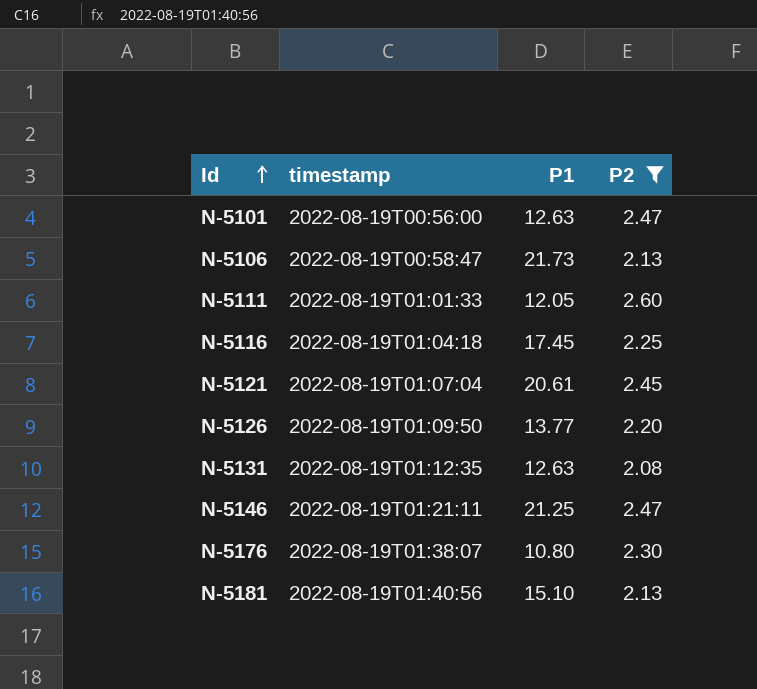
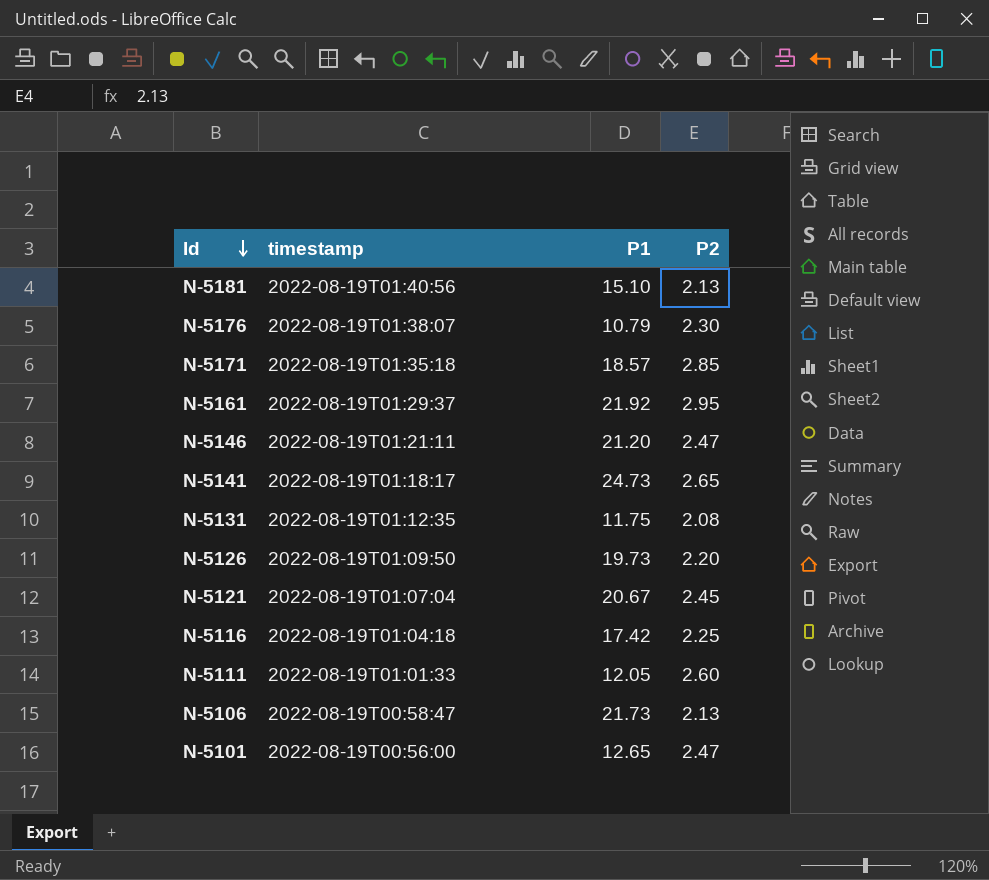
filter: P2 <= 2.60 -> none
row order: Id ascending -> Id descending
N-5176 | P1: 10.80 -> 10.79
N-5146 | P1: 21.25 -> 21.20
N-5131 | P1: 12.63 -> 11.75
N-5126 | P1: 13.77 -> 19.73
N-5121 | P1: 20.61 -> 20.67
N-5116 | P1: 17.45 -> 17.42
N-5101 | P1: 12.63 -> 12.65

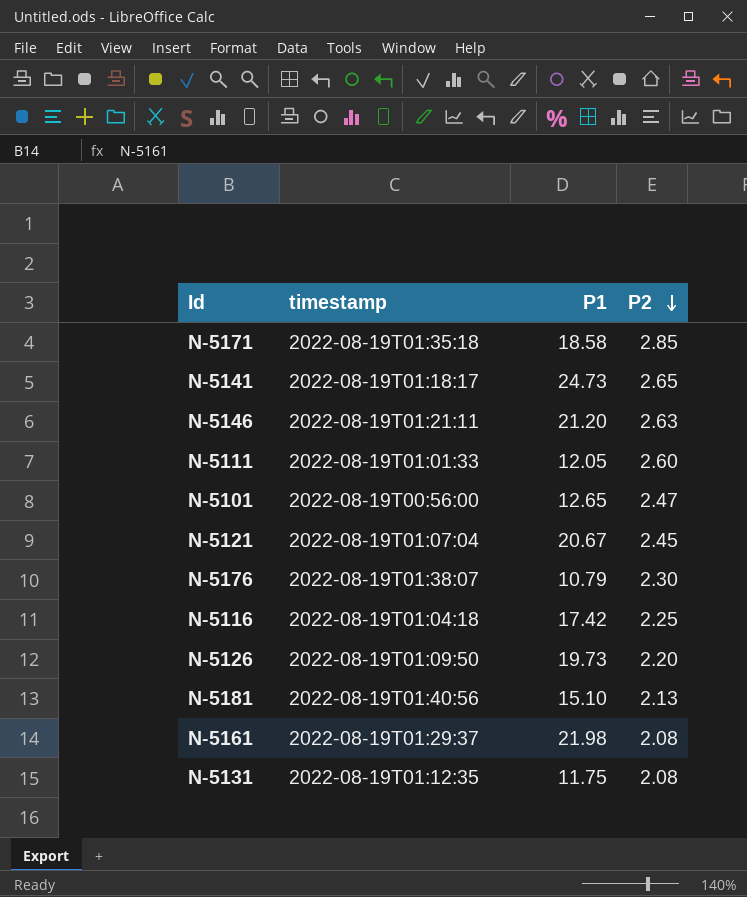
row order: Id descending -> P2 descending
row N-5106: 2022-08-19T00:58:47 | 21.73 | 2.13 -> none
N-5171 | P1: 18.57 -> 18.58
N-5146 | P2: 2.47 -> 2.63
N-5161 | P1: 21.92 -> 21.98
N-5161 | P2: 2.95 -> 2.08

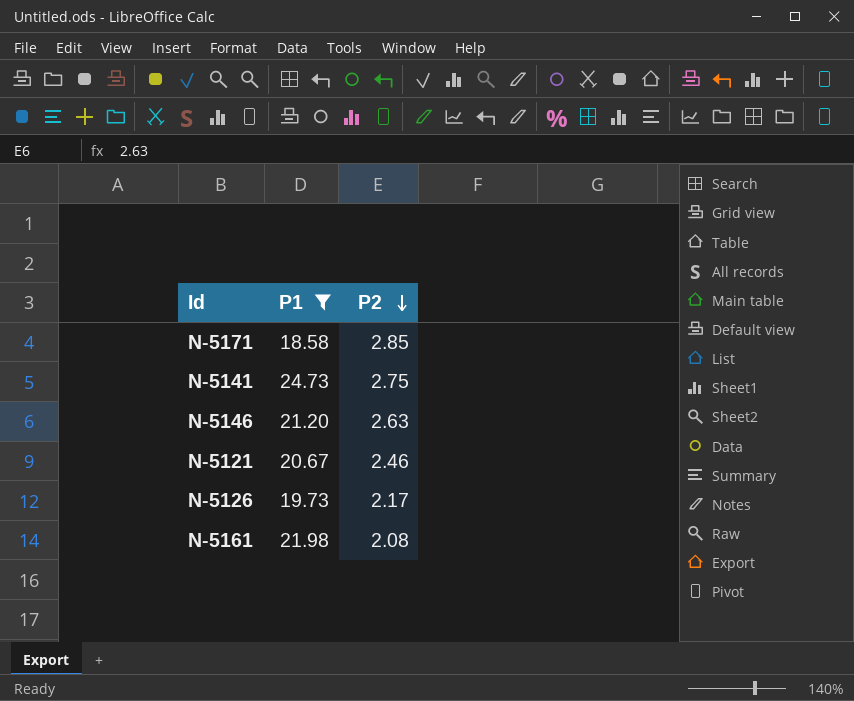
filter: none -> P1 >= 18.58
column timestamp | position: 2 -> none
N-5141 | P2: 2.65 -> 2.75
N-5121 | P2: 2.45 -> 2.46
N-5126 | P2: 2.20 -> 2.17

